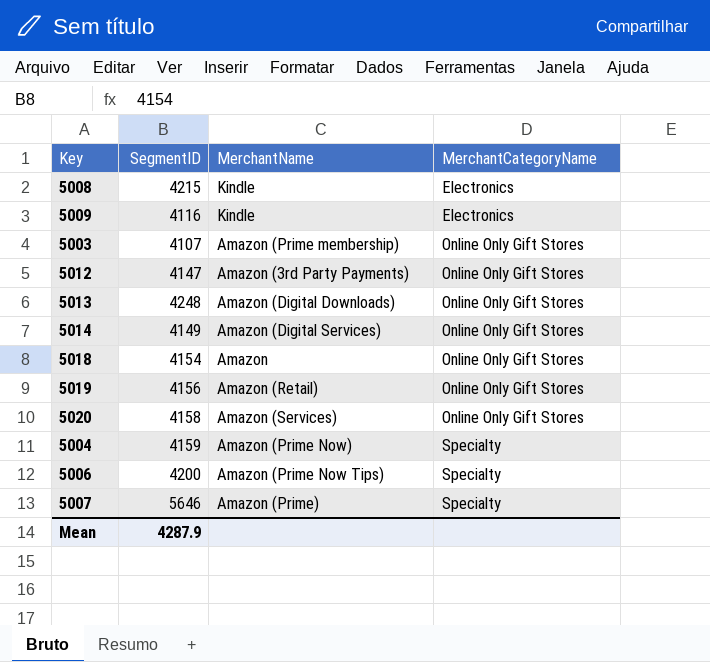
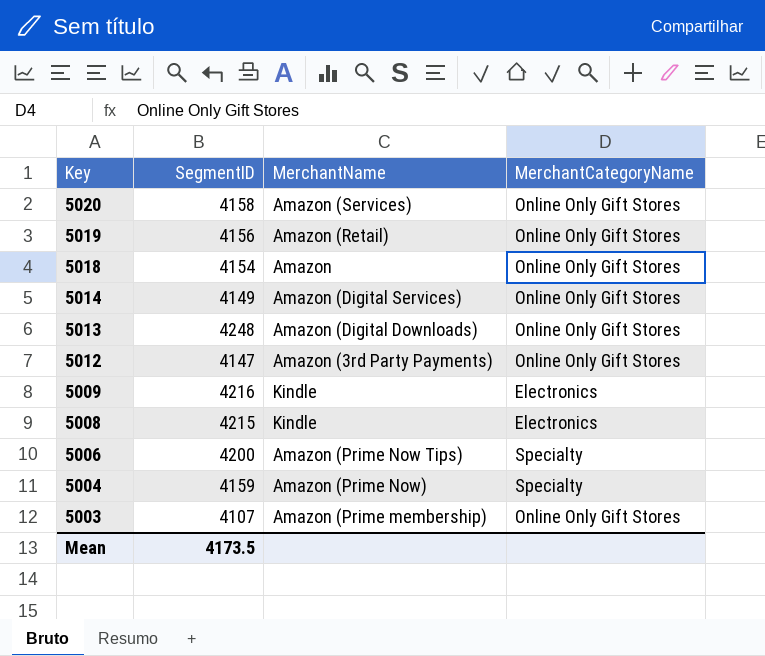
row order: MerchantCategoryName ascending -> Key descending
row 5007: 5646 | Amazon (Prime) | Specialty -> none
5009 | SegmentID: 4116 -> 4216
Mean | SegmentID: 4287.9 -> 4173.5

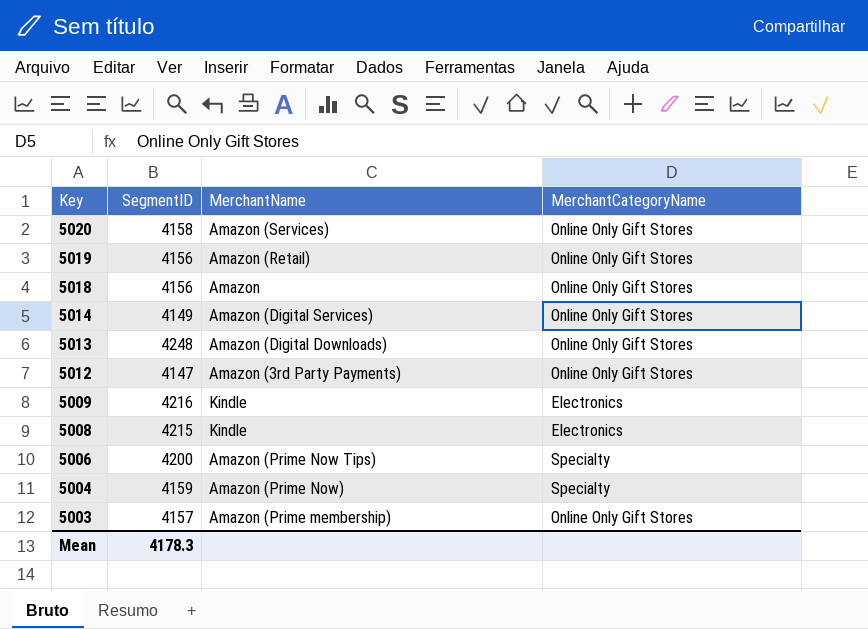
5018 | SegmentID: 4154 -> 4156
5003 | SegmentID: 4107 -> 4157
Mean | SegmentID: 4173.5 -> 4178.3

